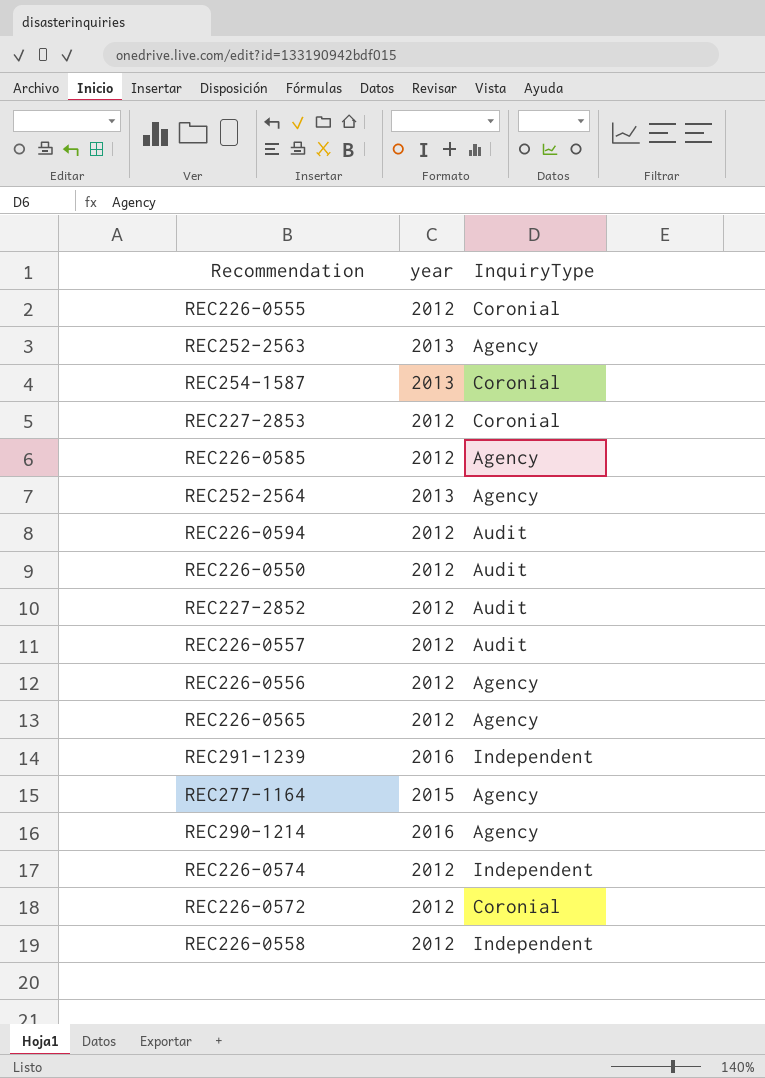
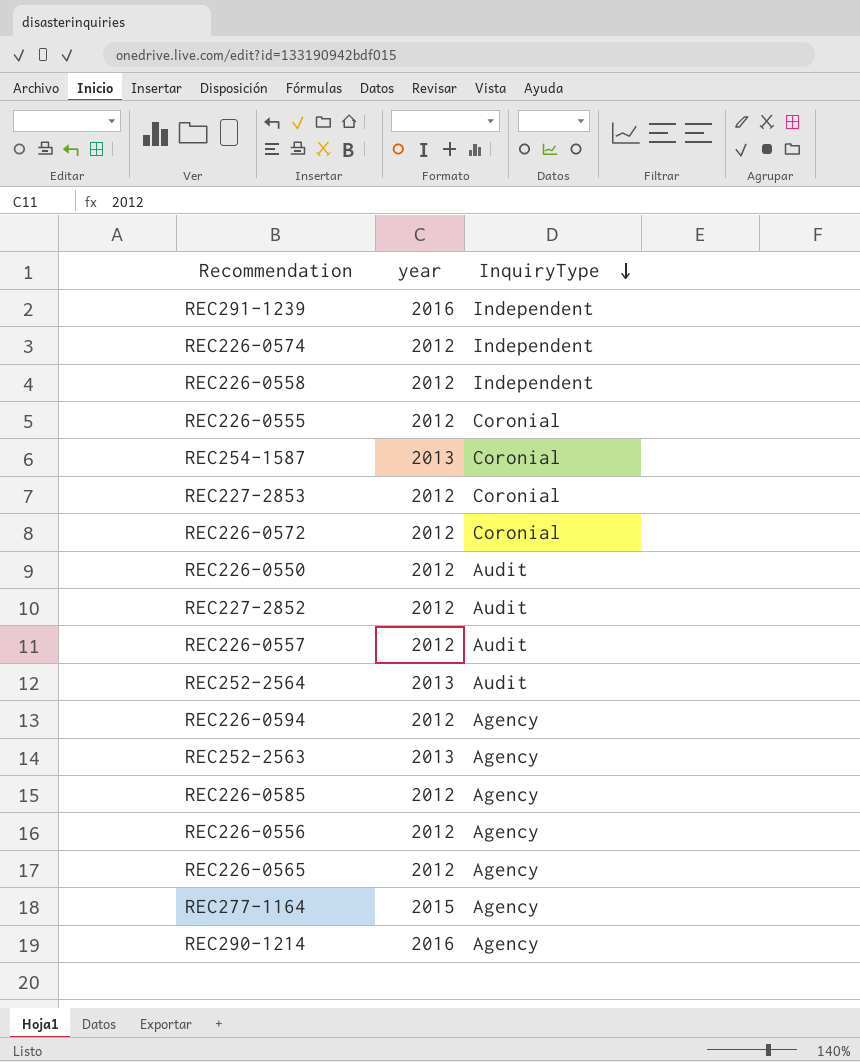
row order: none -> InquiryType descending
REC252-2564 | InquiryType: Agency -> Audit
REC226-0594 | InquiryType: Audit -> Agency

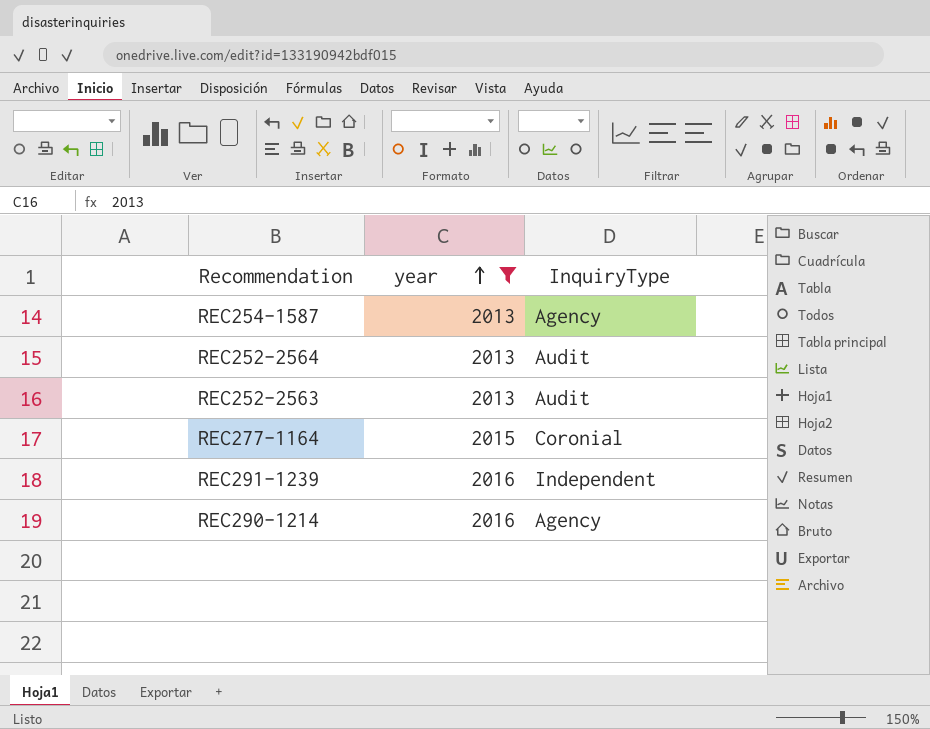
filter: none -> year != 2012
row order: InquiryType descending -> year ascending
REC254-1587 | InquiryType: Coronial -> Agency
REC252-2563 | InquiryType: Agency -> Audit
REC277-1164 | InquiryType: Agency -> Coronial

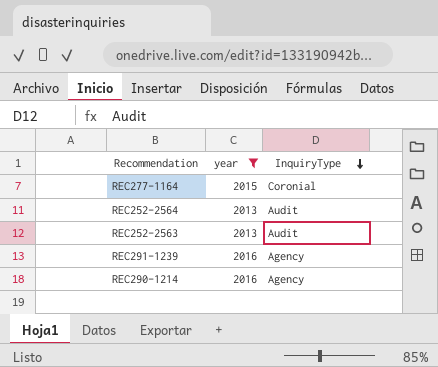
row order: year ascending -> InquiryType descending
row REC254-1587: 2013 | Agency -> none
REC291-1239 | InquiryType: Independent -> Agency

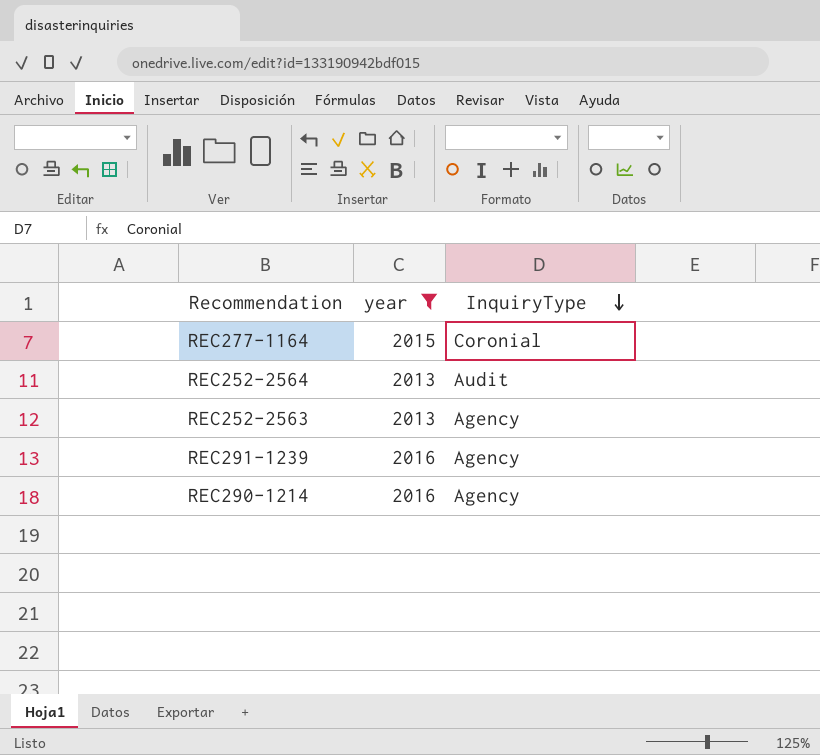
REC252-2563 | InquiryType: Audit -> Agency

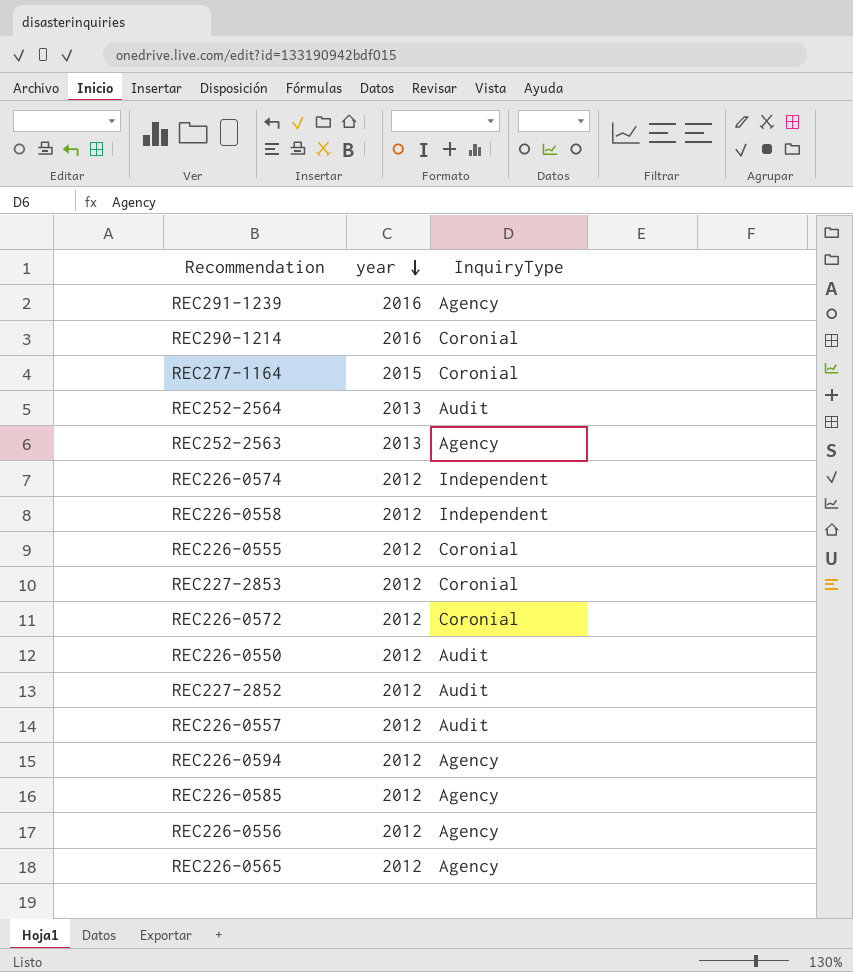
filter: year != 2012 -> none
row order: InquiryType descending -> year descending
REC290-1214 | InquiryType: Agency -> Coronial

